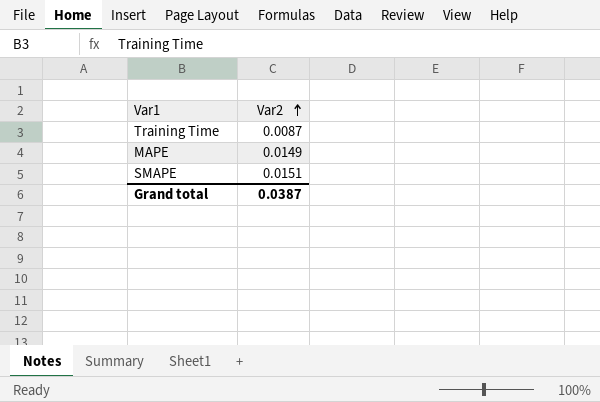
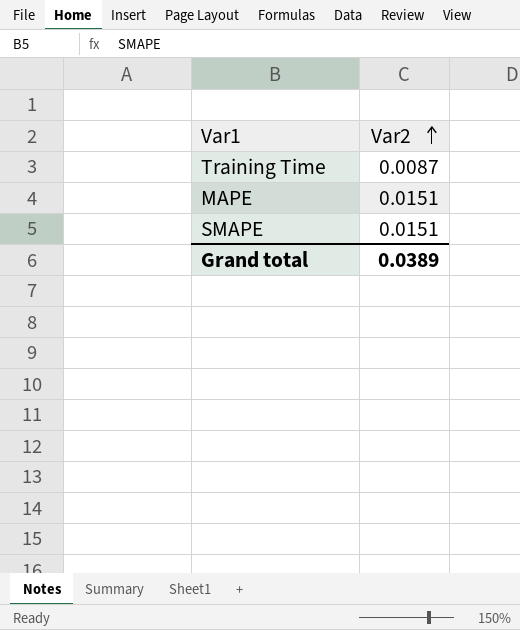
MAPE | Var2: 0.0149 -> 0.0151
Grand total | Var2: 0.0387 -> 0.0389

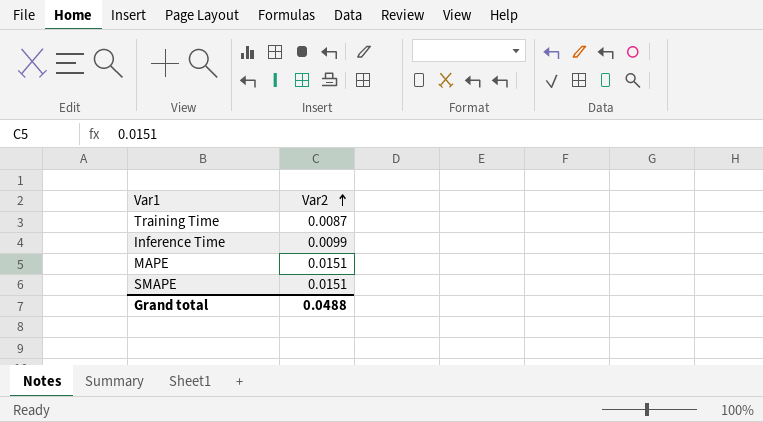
row Inference Time: none -> 0.0099
Grand total | Var2: 0.0389 -> 0.0488

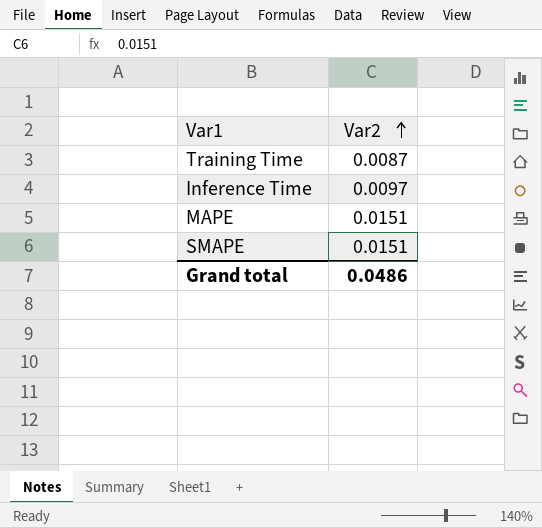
Inference Time | Var2: 0.0099 -> 0.0097
Grand total | Var2: 0.0488 -> 0.0486

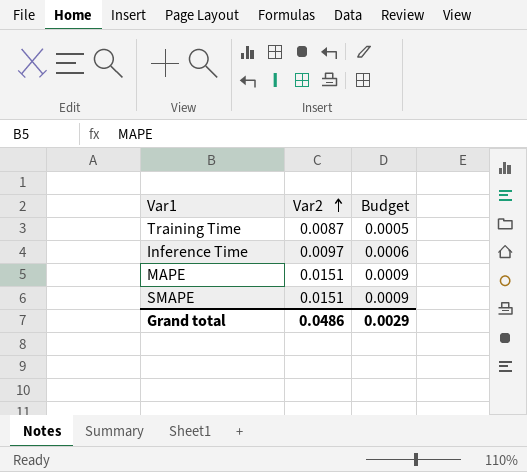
column Budget | formula: none -> [Var2] * 0.06

